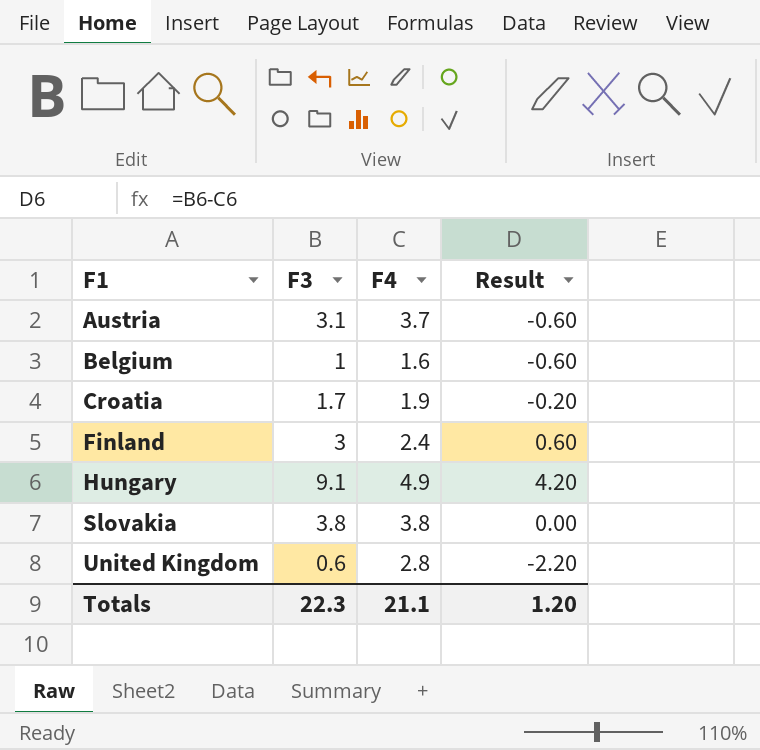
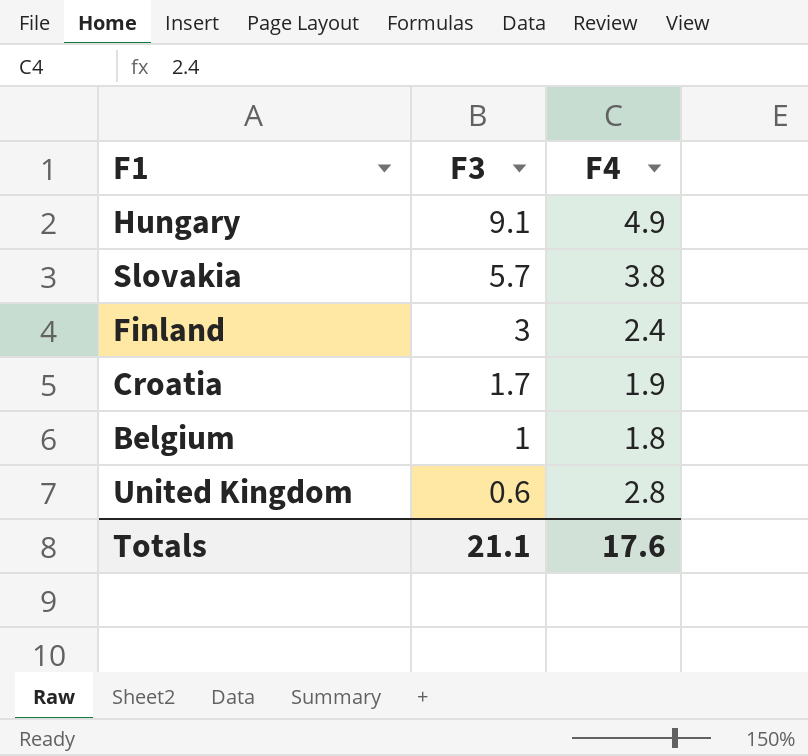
row order: F1 ascending -> F3 descending
column Result | formula: [F3] - [F4] -> none
row Austria: 3.1 | 3.7 | -0.60 -> none
Slovakia | F3: 3.8 -> 5.7
Belgium | F4: 1.6 -> 1.8
Totals | F3: 22.3 -> 21.1
Totals | F4: 21.1 -> 17.6

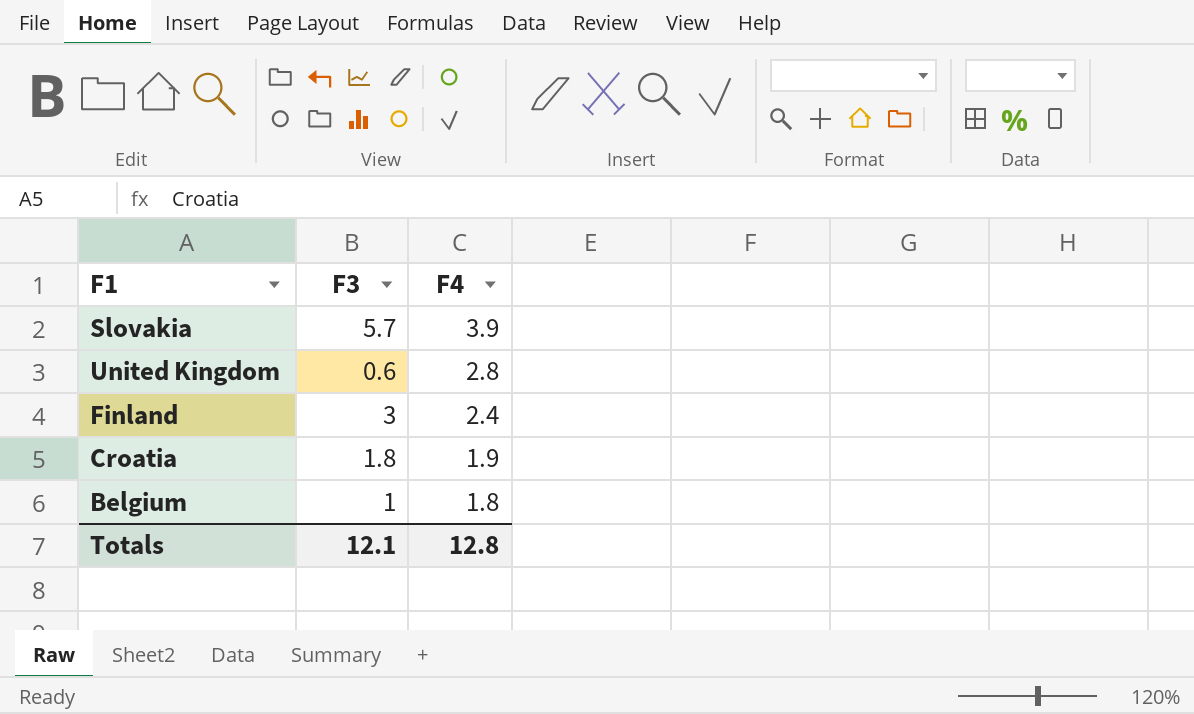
row order: F3 descending -> F4 descending
row Hungary: 9.1 | 4.9 -> none
Slovakia | F4: 3.8 -> 3.9
Croatia | F3: 1.7 -> 1.8
Totals | F3: 21.1 -> 12.1
Totals | F4: 17.6 -> 12.8

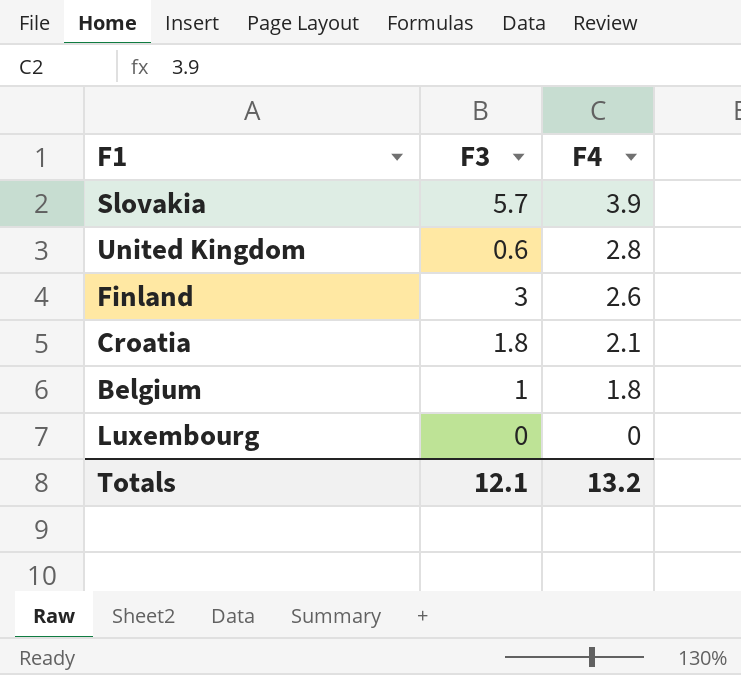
Finland | F4: 2.4 -> 2.6
Croatia | F4: 1.9 -> 2.1
row Luxembourg: none -> 0 | 0
Totals | F4: 12.8 -> 13.2

